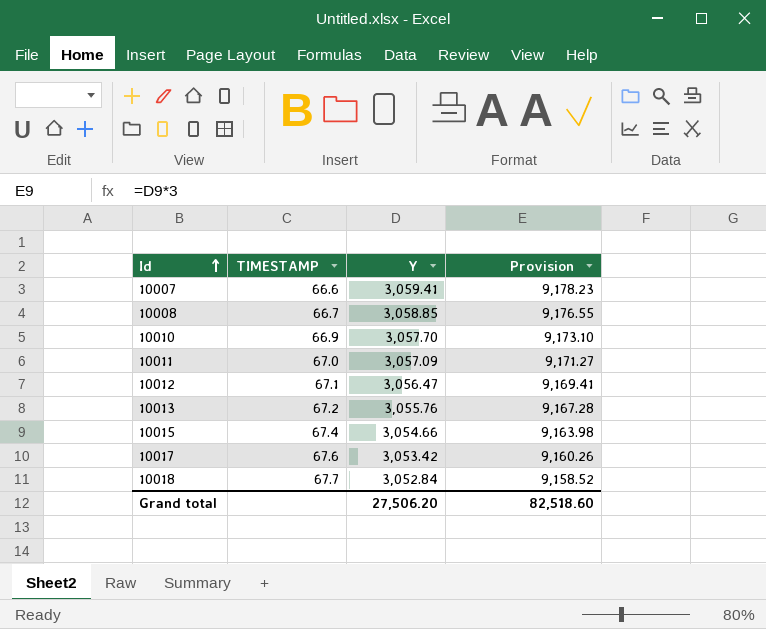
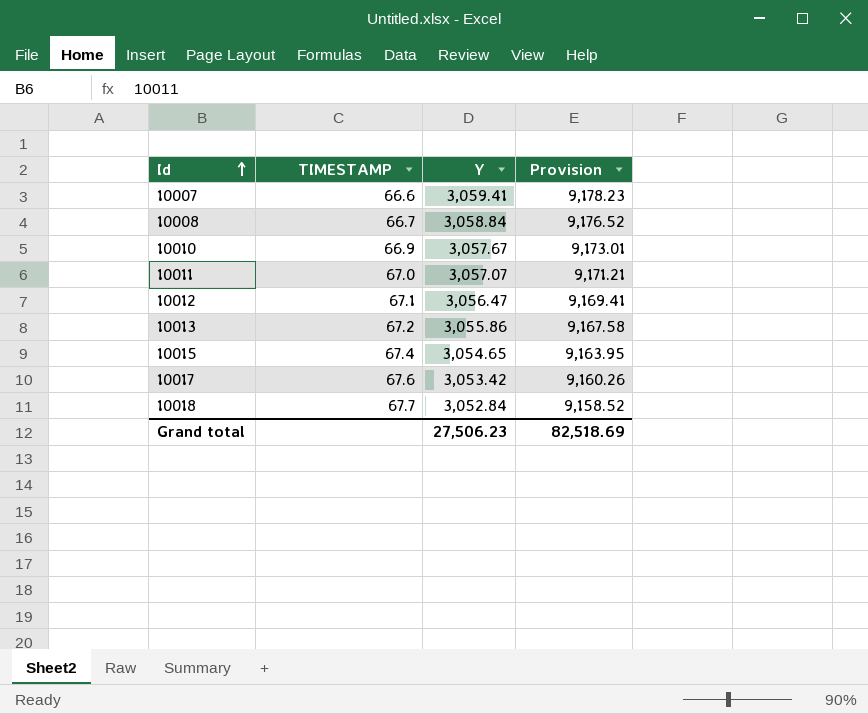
10008 | Y: 3,058.85 -> 3,058.84
10008 | Provision: 9,176.55 -> 9,176.52
10010 | Y: 3,057.70 -> 3,057.67
10010 | Provision: 9,173.10 -> 9,173.01
10011 | Y: 3,057.09 -> 3,057.07
10011 | Provision: 9,171.27 -> 9,171.21
10013 | Y: 3,055.76 -> 3,055.86
10013 | Provision: 9,167.28 -> 9,167.58
10015 | Y: 3,054.66 -> 3,054.65
10015 | Provision: 9,163.98 -> 9,163.95
Grand total | Y: 27,506.20 -> 27,506.23
Grand total | Provision: 82,518.60 -> 82,518.69

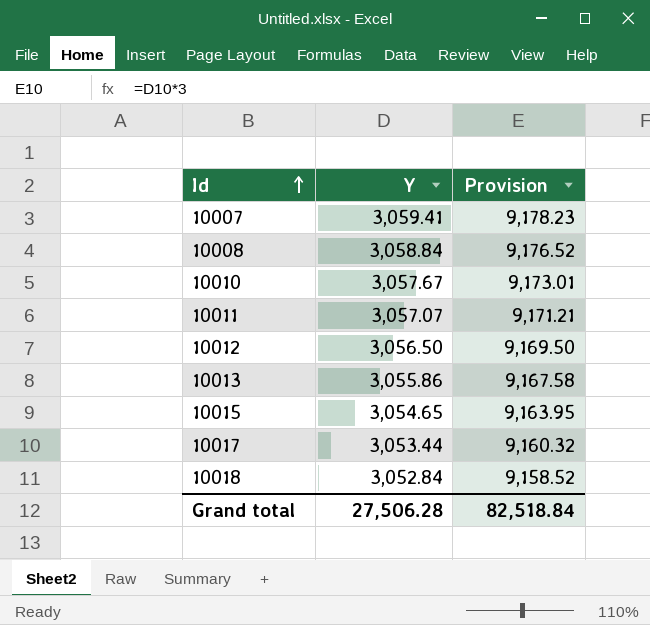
column TIMESTAMP | position: 2 -> none
10012 | Y: 3,056.47 -> 3,056.50
10012 | Provision: 9,169.41 -> 9,169.50
10017 | Y: 3,053.42 -> 3,053.44
10017 | Provision: 9,160.26 -> 9,160.32
Grand total | Y: 27,506.23 -> 27,506.28
Grand total | Provision: 82,518.69 -> 82,518.84

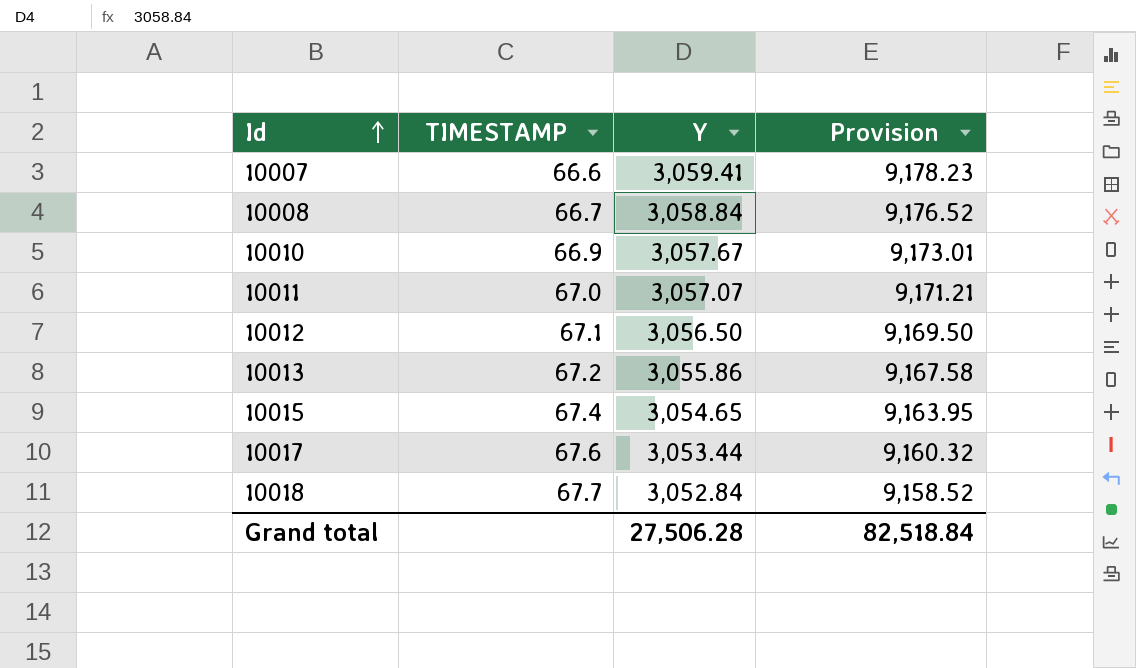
column TIMESTAMP | position: none -> 2

